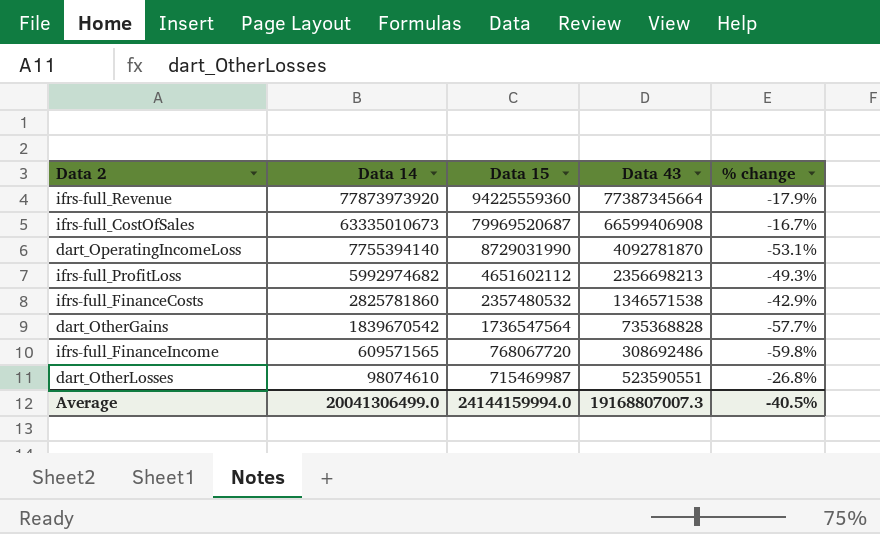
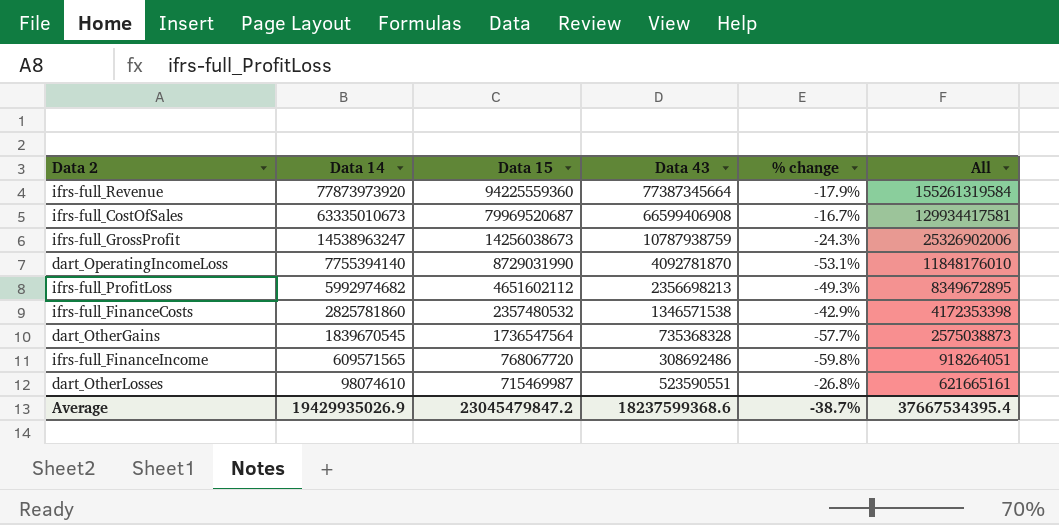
column All | formula: none -> [Data 14] + [Data 43]
row ifrs-full_GrossProfit: none -> 14538963247 | 14256038673 | 10787938759 | -24.3% | 25326902006
dart_OtherGains | Data 14: 1839670542 -> 1839670545
dart_OtherGains | Data 43: 735368828 -> 735368328
Average | Data 14: 20041306499.0 -> 19429935026.9
Average | Data 15: 24144159994.0 -> 23045479847.2
Average | Data 43: 19168807007.3 -> 18237599368.6
Average | % change: -40.5% -> -38.7%

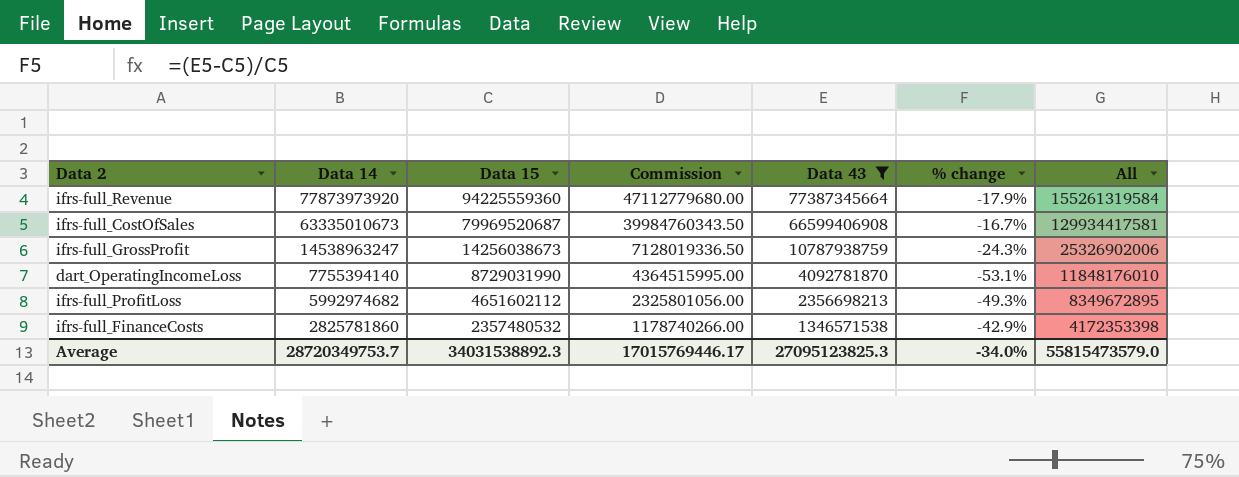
filter: none -> Data 43 >= 1346571538
column Commission | formula: none -> [Data 15] * 0.5
Average | Data 14: 19429935026.9 -> 28720349753.7
Average | Data 15: 23045479847.2 -> 34031538892.3
Average | Data 43: 18237599368.6 -> 27095123825.3
Average | % change: -38.7% -> -34.0%
Average | All: 37667534395.4 -> 55815473579.0

